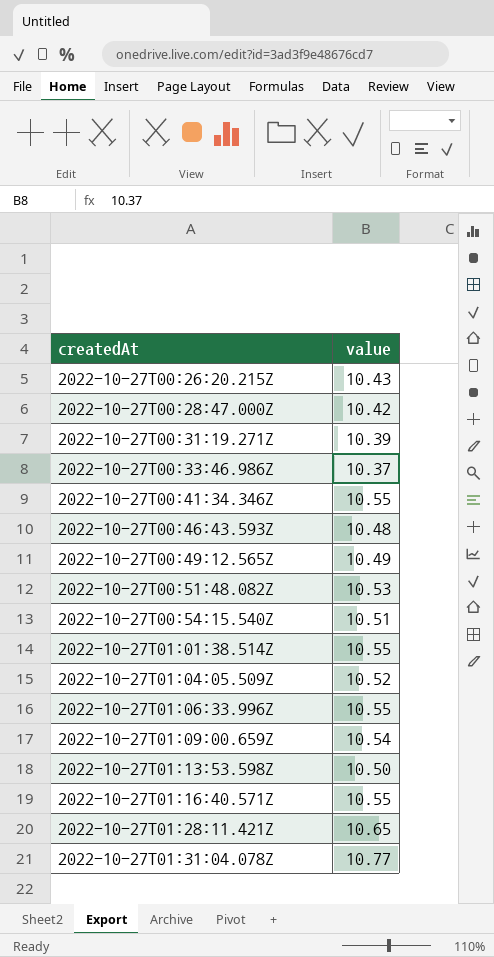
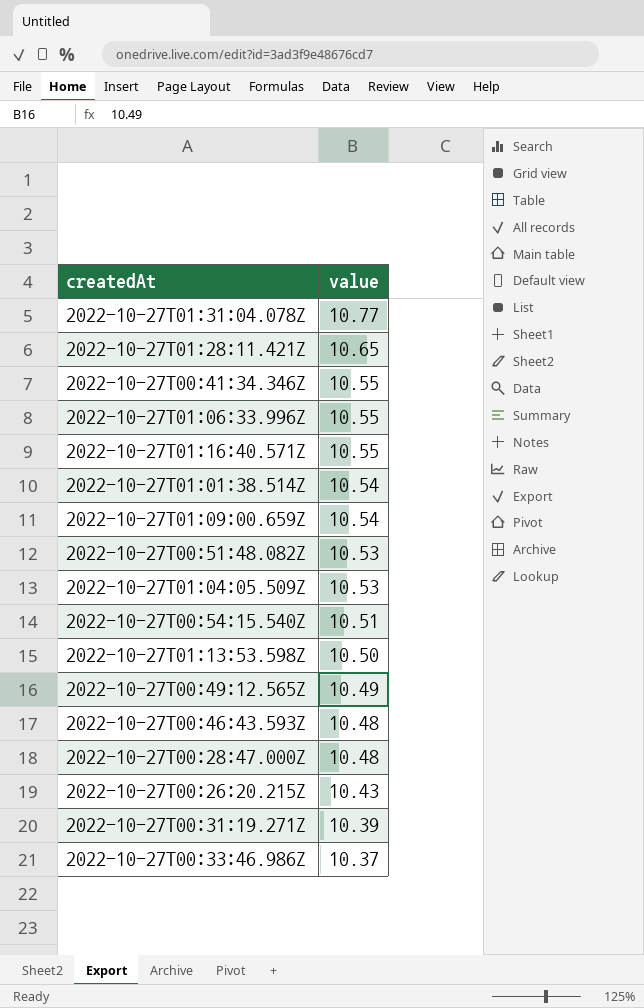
row order: createdAt ascending -> value descending
2022-10-27T01:01:38.514Z | value: 10.55 -> 10.54
2022-10-27T01:04:05.509Z | value: 10.52 -> 10.53
2022-10-27T00:28:47.000Z | value: 10.42 -> 10.48

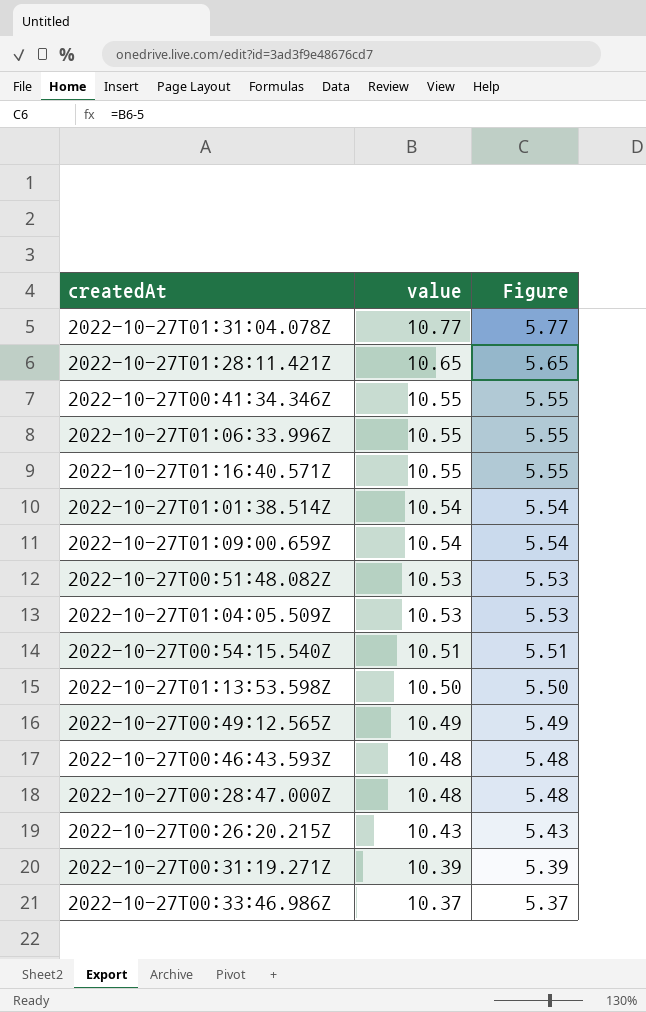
column Figure | formula: none -> [value] - 5

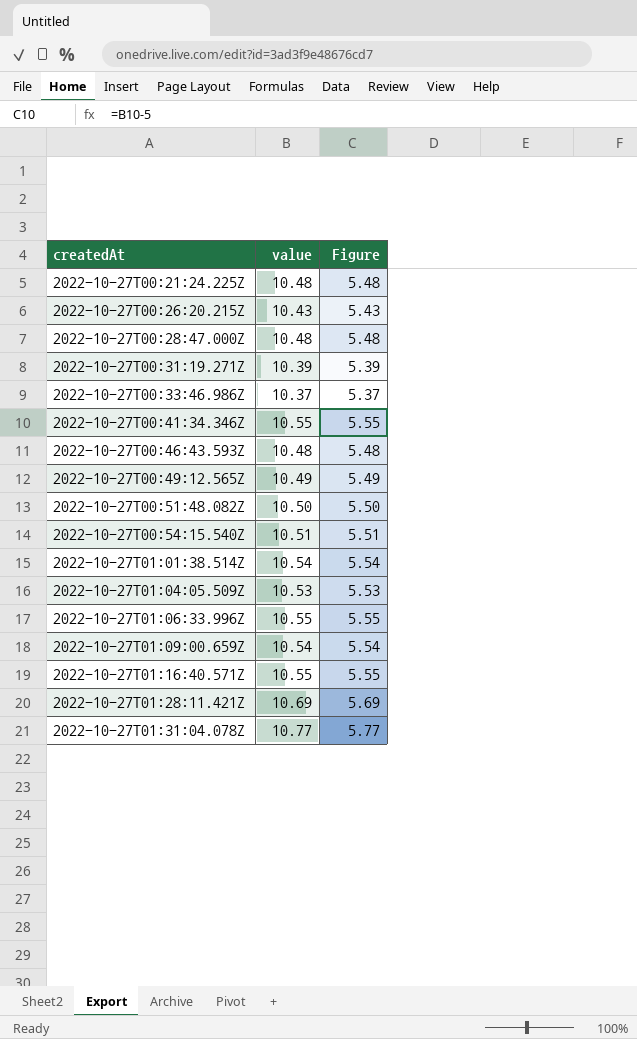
row order: value descending -> createdAt ascending
row 2022-10-27T01:13:53.598Z: 10.50 | 5.50 -> none
row 2022-10-27T00:21:24.225Z: none -> 10.48 | 5.48
2022-10-27T00:51:48.082Z | value: 10.53 -> 10.50
2022-10-27T00:51:48.082Z | Figure: 5.53 -> 5.50
2022-10-27T01:28:11.421Z | value: 10.65 -> 10.69
2022-10-27T01:28:11.421Z | Figure: 5.65 -> 5.69

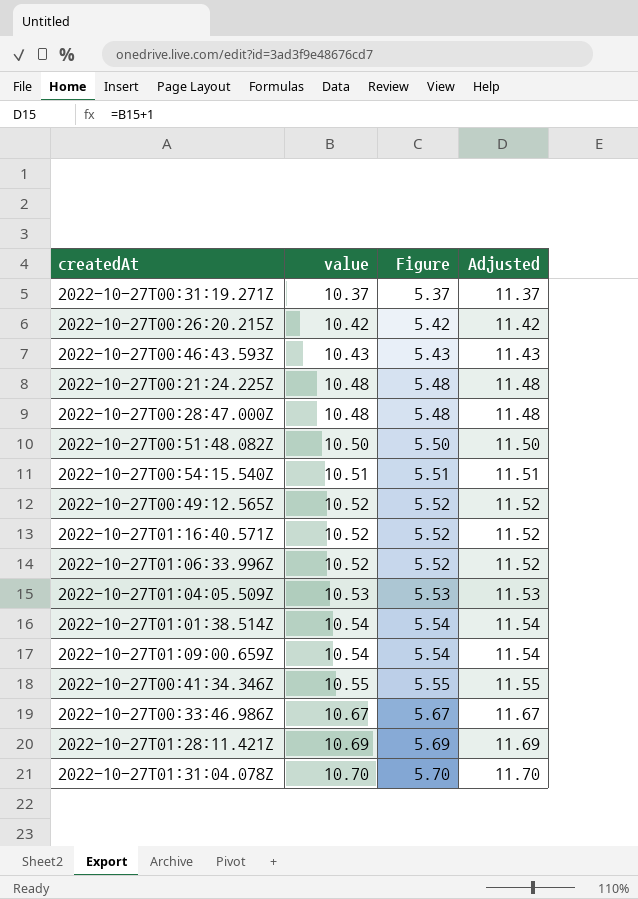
row order: createdAt ascending -> value ascending
column Adjusted | formula: none -> [value] + 1
2022-10-27T00:31:19.271Z | value: 10.39 -> 10.37
2022-10-27T00:31:19.271Z | Figure: 5.39 -> 5.37
2022-10-27T00:26:20.215Z | value: 10.43 -> 10.42
2022-10-27T00:26:20.215Z | Figure: 5.43 -> 5.42
2022-10-27T00:46:43.593Z | value: 10.48 -> 10.43
2022-10-27T00:46:43.593Z | Figure: 5.48 -> 5.43
2022-10-27T00:49:12.565Z | value: 10.49 -> 10.52
2022-10-27T00:49:12.565Z | Figure: 5.49 -> 5.52
2022-10-27T01:16:40.571Z | value: 10.55 -> 10.52
2022-10-27T01:16:40.571Z | Figure: 5.55 -> 5.52
2022-10-27T01:06:33.996Z | value: 10.55 -> 10.52
2022-10-27T01:06:33.996Z | Figure: 5.55 -> 5.52
2022-10-27T00:33:46.986Z | value: 10.37 -> 10.67
2022-10-27T00:33:46.986Z | Figure: 5.37 -> 5.67
2022-10-27T01:31:04.078Z | value: 10.77 -> 10.70
2022-10-27T01:31:04.078Z | Figure: 5.77 -> 5.70

